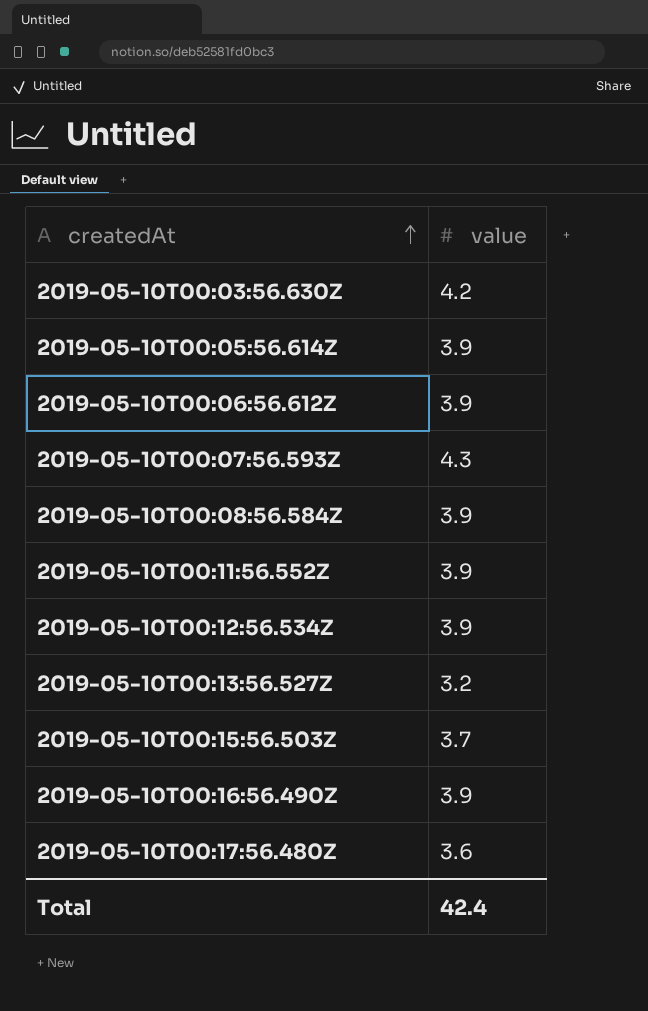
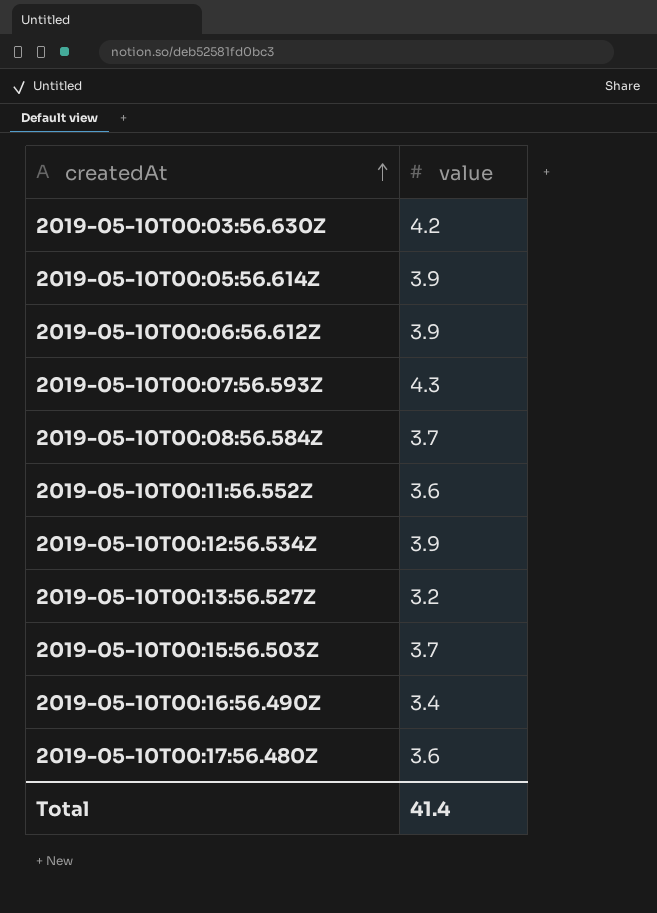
2019-05-10T00:08:56.584Z | value: 3.9 -> 3.7
2019-05-10T00:11:56.552Z | value: 3.9 -> 3.6
2019-05-10T00:16:56.490Z | value: 3.9 -> 3.4
Total | value: 42.4 -> 41.4

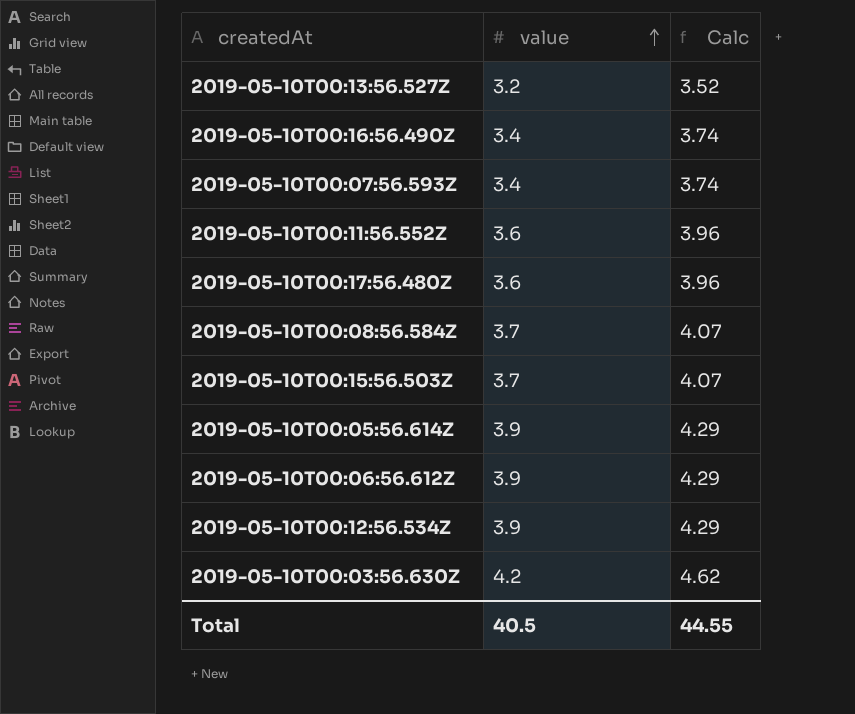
row order: createdAt ascending -> value ascending
column Calc | formula: none -> [value] * 1.1
2019-05-10T00:07:56.593Z | value: 4.3 -> 3.4
Total | value: 41.4 -> 40.5

